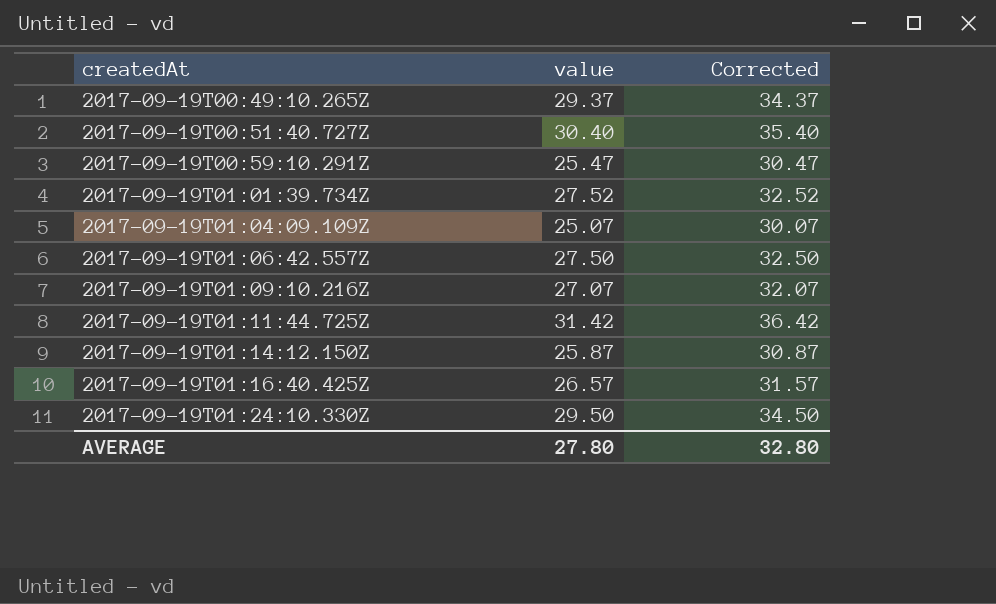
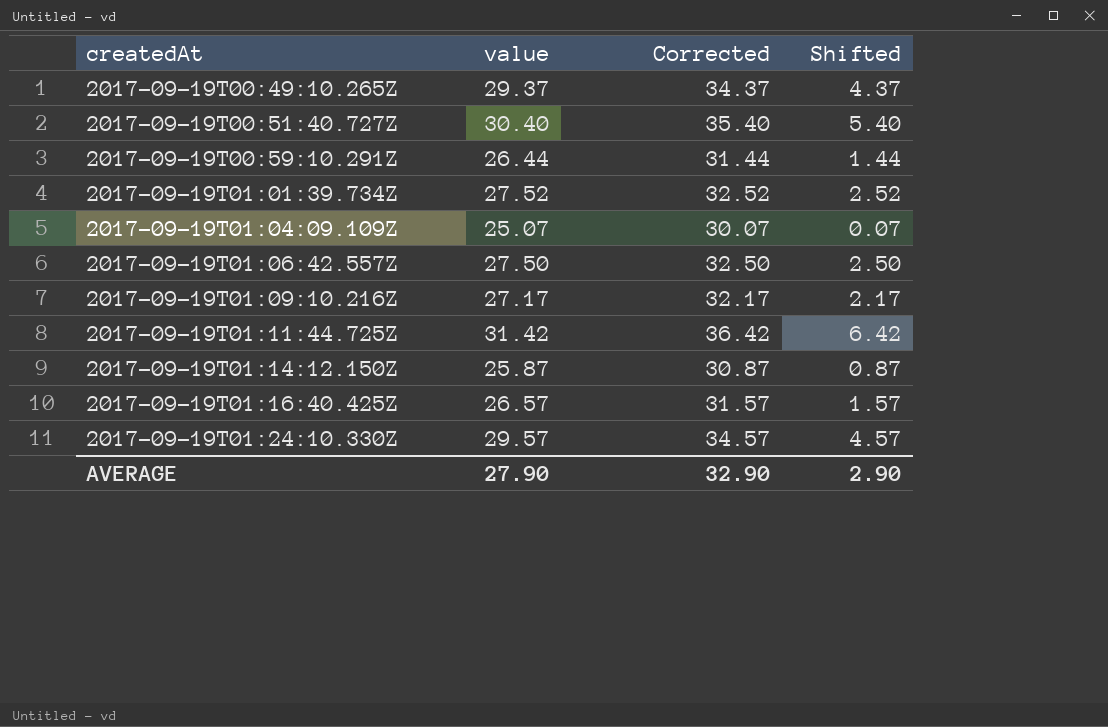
column Shifted | formula: none -> [value] - 25
2017-09-19T00:59:10.291Z | value: 25.47 -> 26.44
2017-09-19T00:59:10.291Z | Corrected: 30.47 -> 31.44
2017-09-19T01:09:10.216Z | value: 27.07 -> 27.17
2017-09-19T01:09:10.216Z | Corrected: 32.07 -> 32.17
2017-09-19T01:24:10.330Z | value: 29.50 -> 29.57
2017-09-19T01:24:10.330Z | Corrected: 34.50 -> 34.57
AVERAGE | value: 27.80 -> 27.90
AVERAGE | Corrected: 32.80 -> 32.90

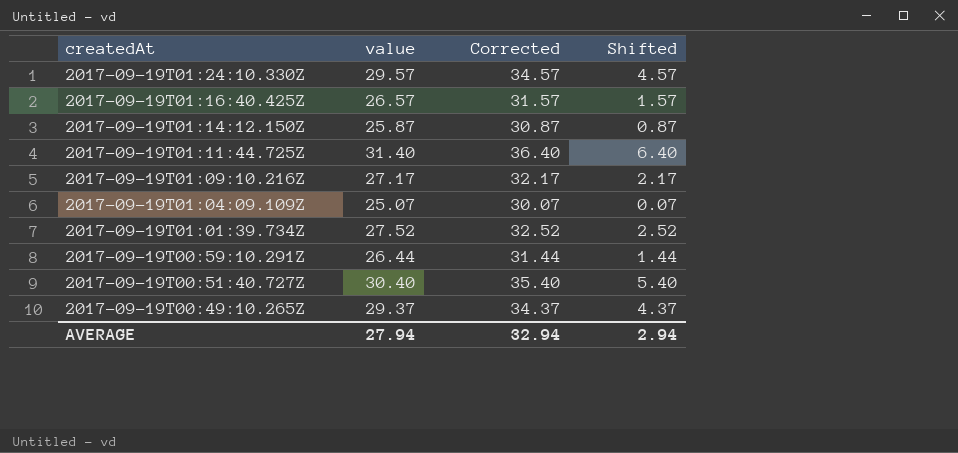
row order: createdAt ascending -> createdAt descending
row 2017-09-19T01:06:42.557Z: 27.50 | 32.50 | 2.50 -> none
2017-09-19T01:11:44.725Z | value: 31.42 -> 31.40
2017-09-19T01:11:44.725Z | Corrected: 36.42 -> 36.40
2017-09-19T01:11:44.725Z | Shifted: 6.42 -> 6.40
AVERAGE | value: 27.90 -> 27.94
AVERAGE | Corrected: 32.90 -> 32.94
AVERAGE | Shifted: 2.90 -> 2.94

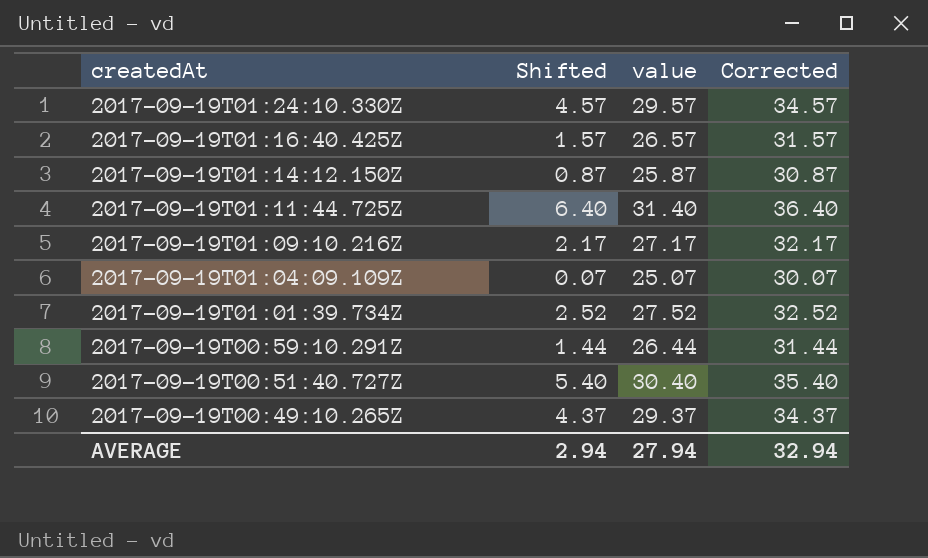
column Shifted | position: 4 -> 2

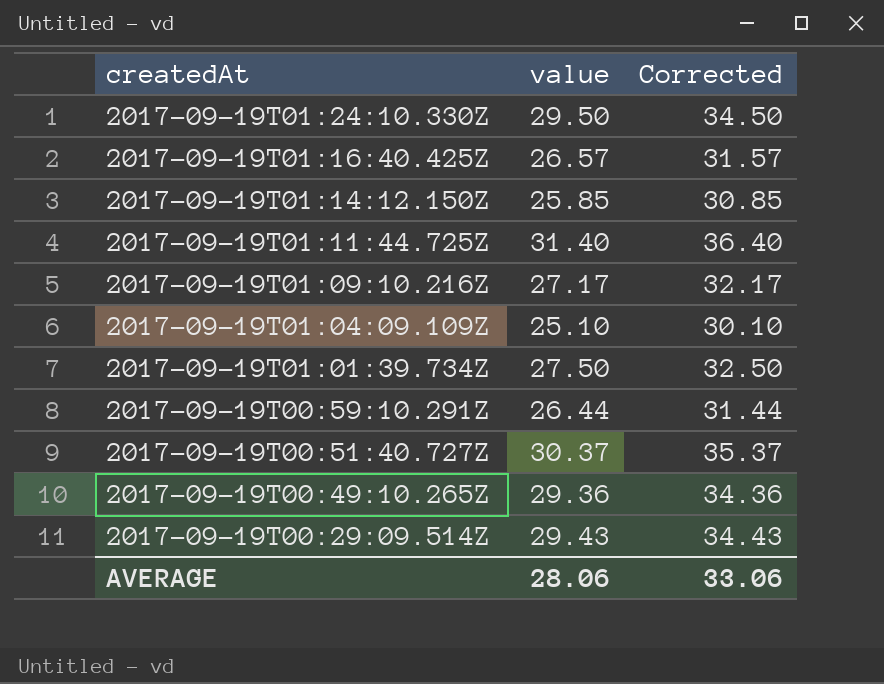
column Shifted | formula: [value] - 25 -> none
2017-09-19T01:24:10.330Z | value: 29.57 -> 29.50
2017-09-19T01:24:10.330Z | Corrected: 34.57 -> 34.50
2017-09-19T01:14:12.150Z | value: 25.87 -> 25.85
2017-09-19T01:14:12.150Z | Corrected: 30.87 -> 30.85
2017-09-19T01:04:09.109Z | value: 25.07 -> 25.10
2017-09-19T01:04:09.109Z | Corrected: 30.07 -> 30.10
2017-09-19T01:01:39.734Z | value: 27.52 -> 27.50
2017-09-19T01:01:39.734Z | Corrected: 32.52 -> 32.50
2017-09-19T00:51:40.727Z | value: 30.40 -> 30.37
2017-09-19T00:51:40.727Z | Corrected: 35.40 -> 35.37
2017-09-19T00:49:10.265Z | value: 29.37 -> 29.36
2017-09-19T00:49:10.265Z | Corrected: 34.37 -> 34.36
row 2017-09-19T00:29:09.514Z: none -> 29.43 | 34.43
AVERAGE | value: 27.94 -> 28.06
AVERAGE | Corrected: 32.94 -> 33.06

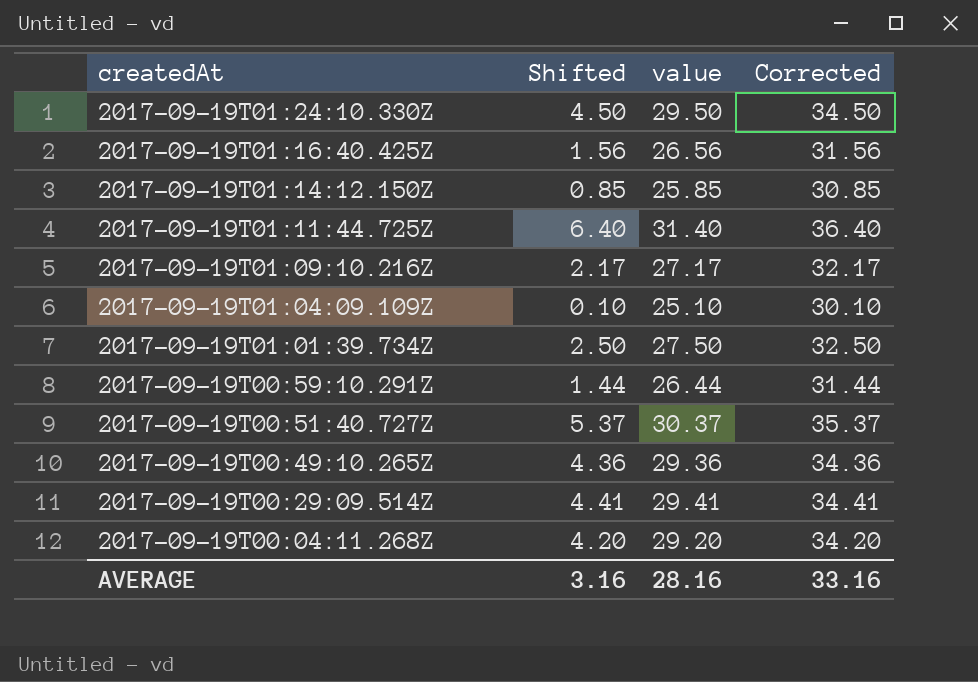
column Shifted | formula: none -> [value] - 25
2017-09-19T01:16:40.425Z | value: 26.57 -> 26.56
2017-09-19T01:16:40.425Z | Corrected: 31.57 -> 31.56
2017-09-19T00:29:09.514Z | value: 29.43 -> 29.41
2017-09-19T00:29:09.514Z | Corrected: 34.43 -> 34.41
row 2017-09-19T00:04:11.268Z: none -> 4.20 | 29.20 | 34.20
AVERAGE | value: 28.06 -> 28.16
AVERAGE | Corrected: 33.06 -> 33.16

